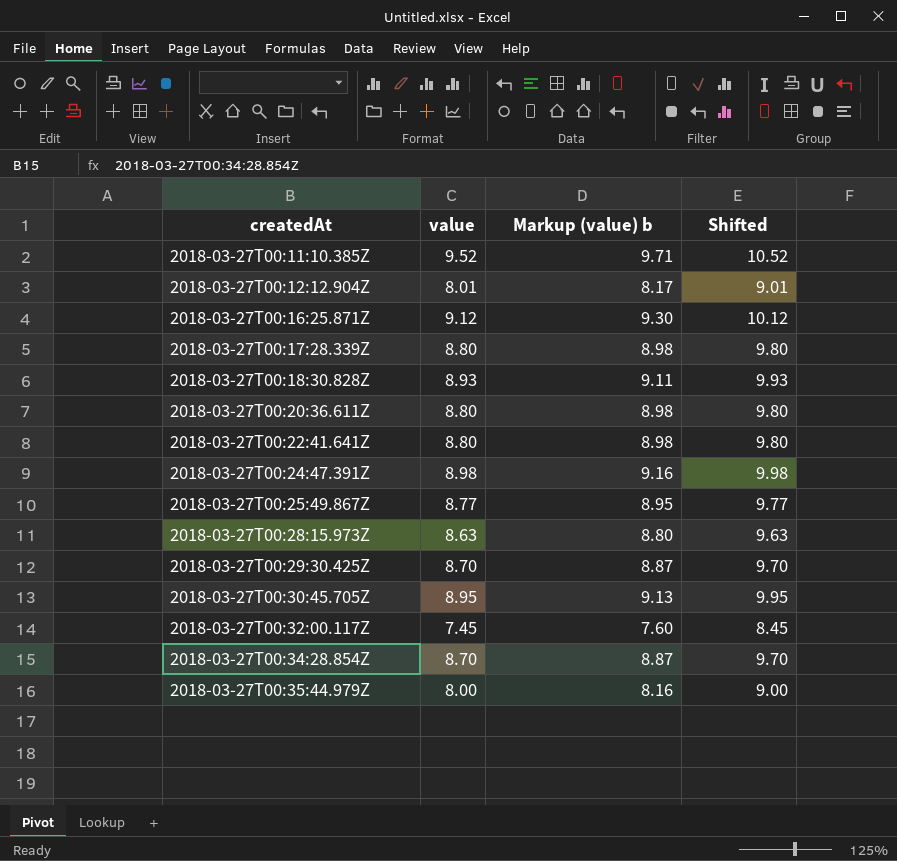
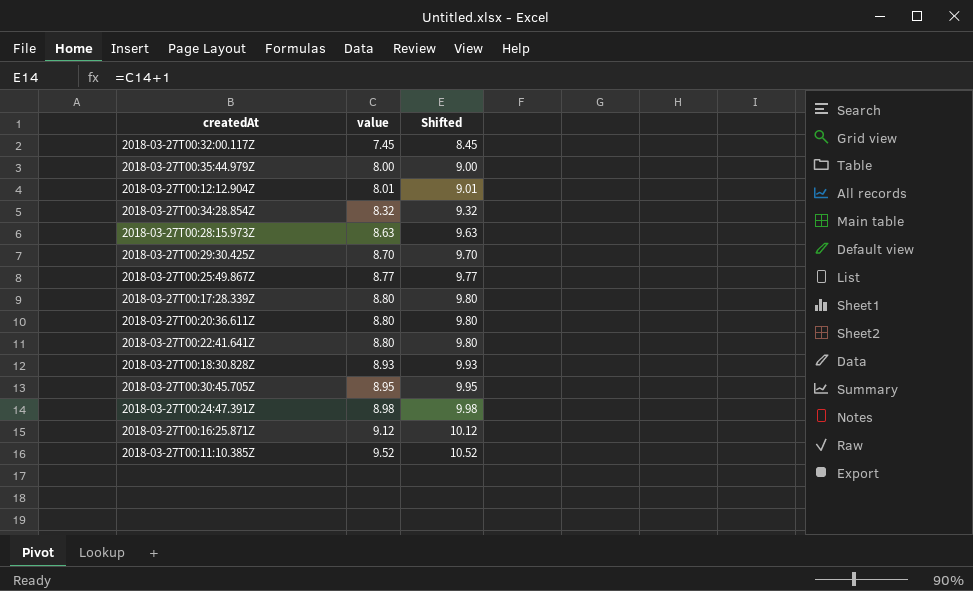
row order: createdAt ascending -> value ascending
column Markup (value) b | formula: [value] * 1.02 -> none
2018-03-27T00:34:28.854Z | value: 8.70 -> 8.32
2018-03-27T00:34:28.854Z | Shifted: 9.70 -> 9.32

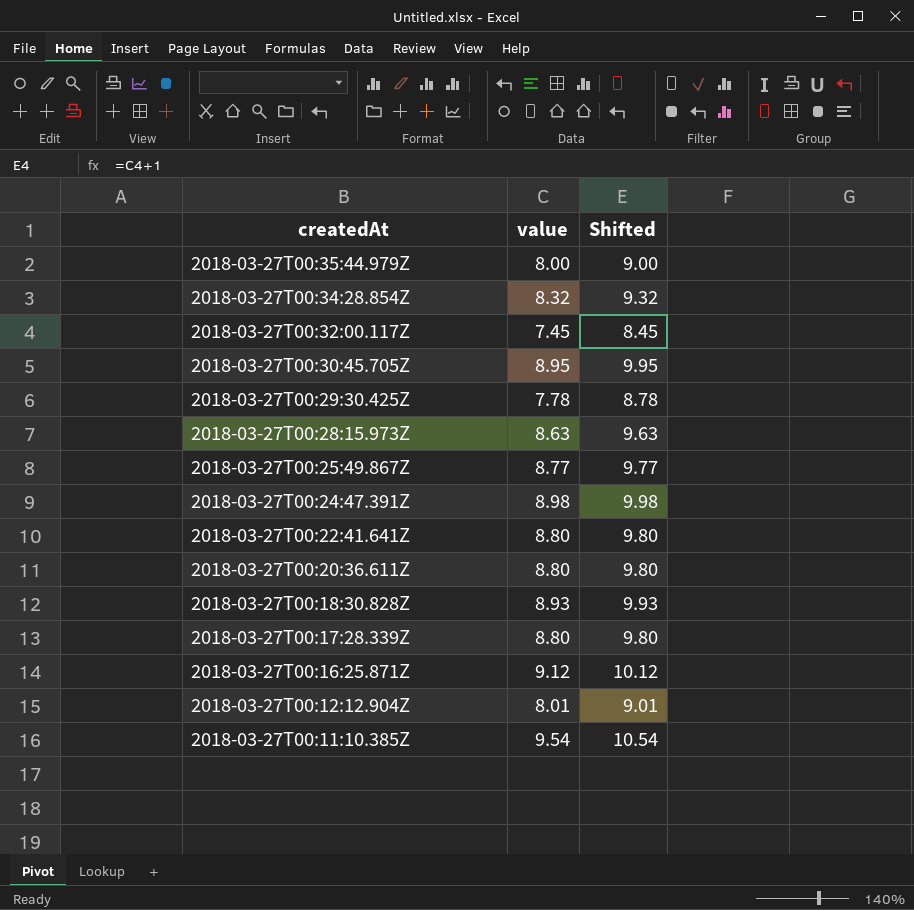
row order: value ascending -> createdAt descending
2018-03-27T00:29:30.425Z | value: 8.70 -> 7.78
2018-03-27T00:29:30.425Z | Shifted: 9.70 -> 8.78
2018-03-27T00:11:10.385Z | value: 9.52 -> 9.54
2018-03-27T00:11:10.385Z | Shifted: 10.52 -> 10.54

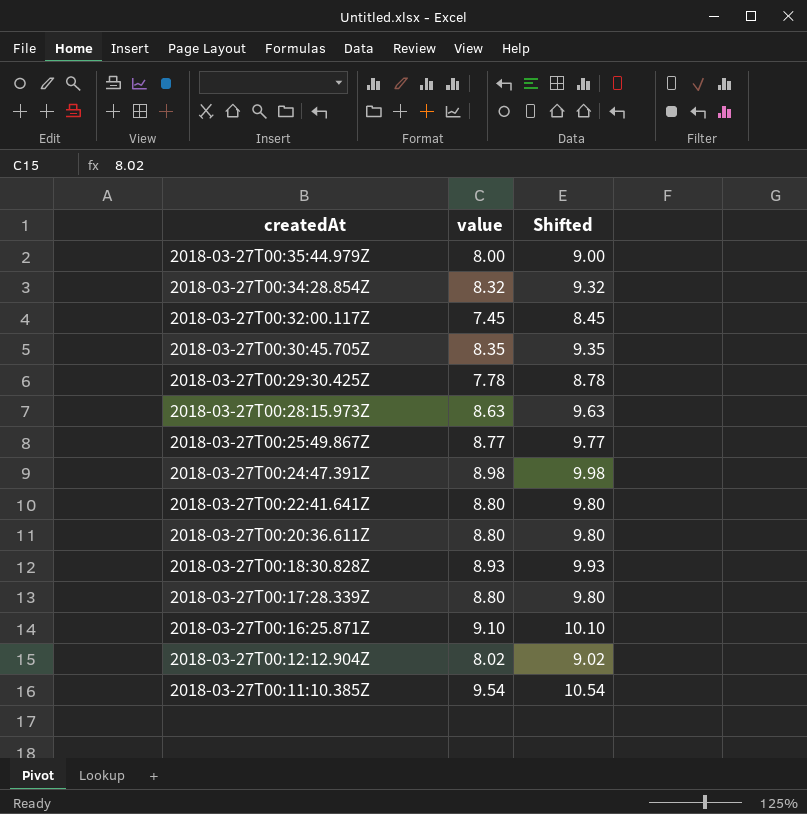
2018-03-27T00:30:45.705Z | value: 8.95 -> 8.35
2018-03-27T00:30:45.705Z | Shifted: 9.95 -> 9.35
2018-03-27T00:16:25.871Z | value: 9.12 -> 9.10
2018-03-27T00:16:25.871Z | Shifted: 10.12 -> 10.10
2018-03-27T00:12:12.904Z | value: 8.01 -> 8.02
2018-03-27T00:12:12.904Z | Shifted: 9.01 -> 9.02

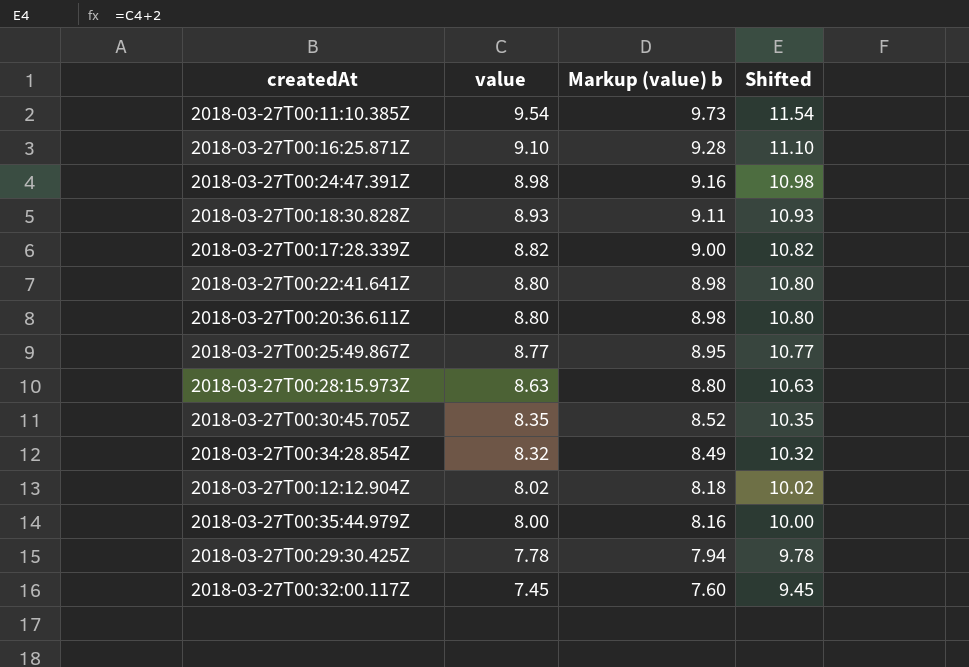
row order: createdAt descending -> value descending
column Markup (value) b | formula: none -> [value] * 1.02
column Shifted | formula: [value] + 1 -> [value] + 2
2018-03-27T00:17:28.339Z | value: 8.80 -> 8.82

